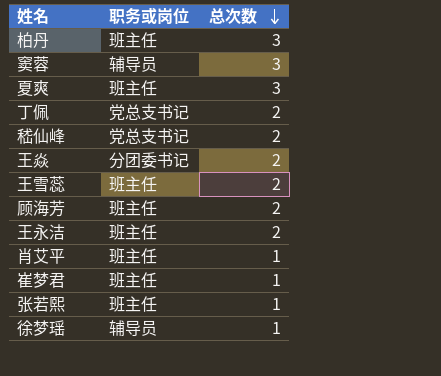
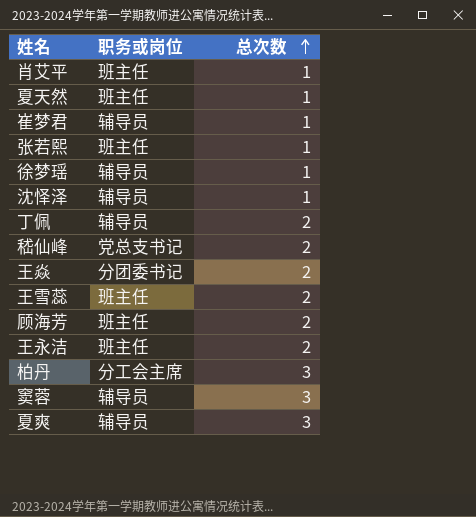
row order: 总次数 descending -> 总次数 ascending
row 夏天然: none -> 班主任 | 1
崔梦君 | 职务或岗位: 班主任 -> 辅导员
row 沈怿泽: none -> 辅导员 | 1
丁佩 | 职务或岗位: 党总支书记 -> 辅导员
柏丹 | 职务或岗位: 班主任 -> 分工会主席
夏爽 | 职务或岗位: 班主任 -> 辅导员

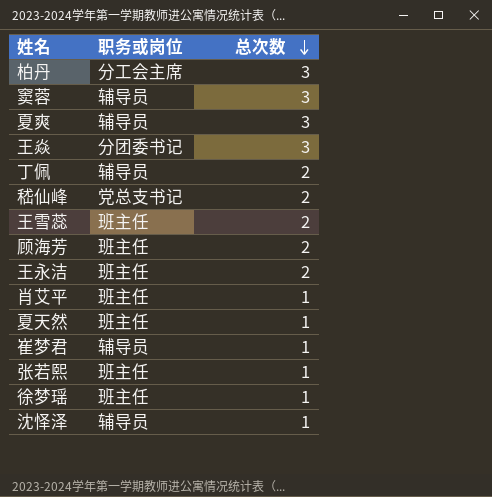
row order: 总次数 ascending -> 总次数 descending
王焱 | 总次数: 2 -> 3
徐梦瑶 | 职务或岗位: 辅导员 -> 班主任

